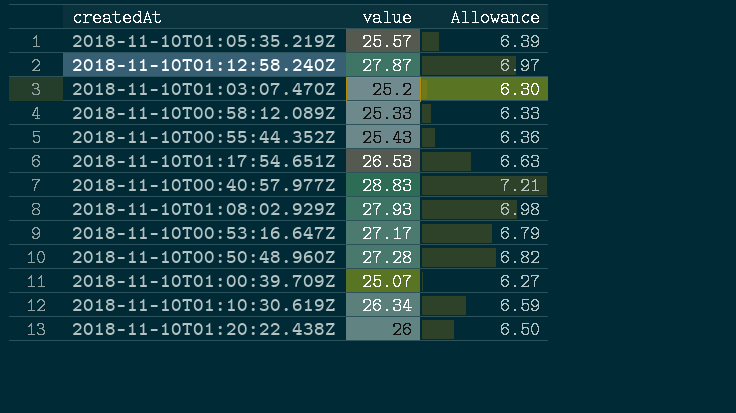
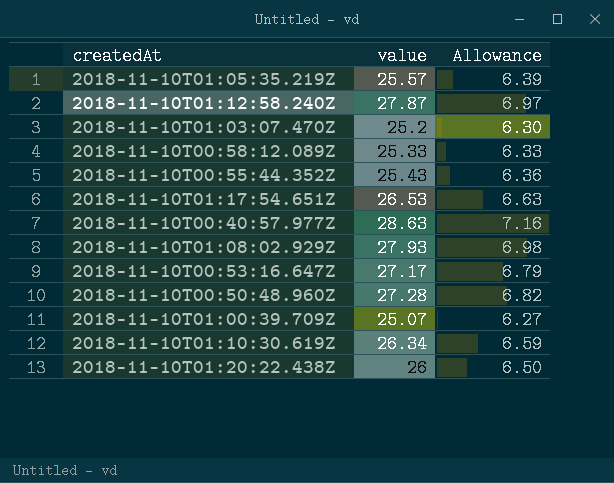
2018-11-10T00:40:57.977Z | value: 28.83 -> 28.63
2018-11-10T00:40:57.977Z | Allowance: 7.21 -> 7.16

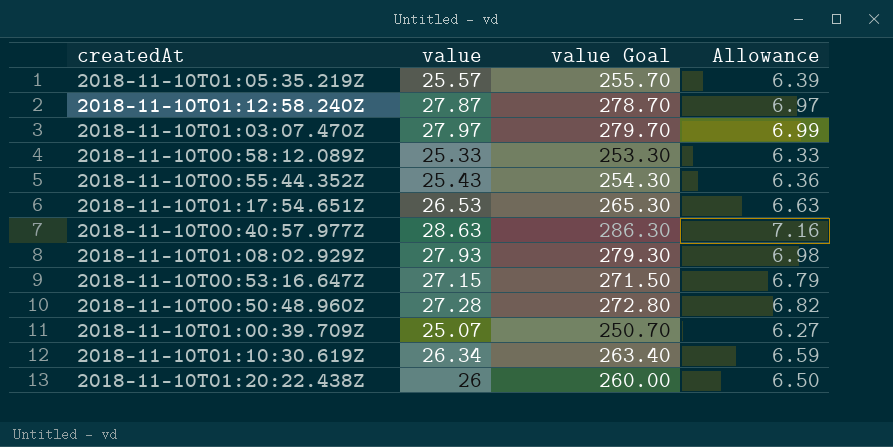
column value Goal | formula: none -> [value] * 10
2018-11-10T01:03:07.470Z | value: 25.2 -> 27.97
2018-11-10T01:03:07.470Z | Allowance: 6.30 -> 6.99
2018-11-10T00:53:16.647Z | value: 27.17 -> 27.15

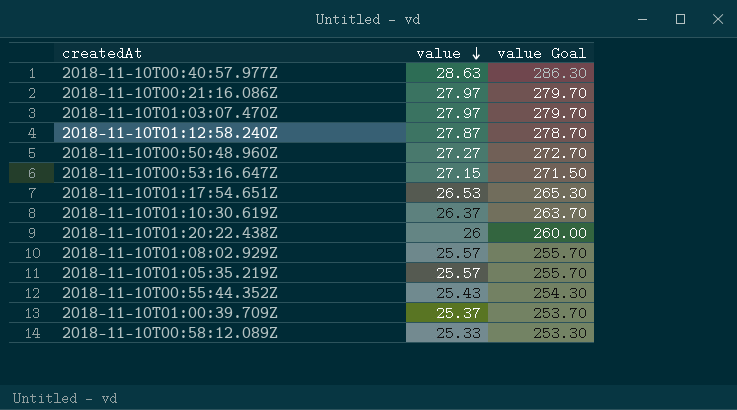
row order: none -> value descending
column Allowance | formula: [value] * 0.25 -> none
row 2018-11-10T00:21:16.086Z: none -> 27.97 | 279.70
2018-11-10T00:50:48.960Z | value: 27.28 -> 27.27
2018-11-10T00:50:48.960Z | value Goal: 272.80 -> 272.70
2018-11-10T01:10:30.619Z | value: 26.34 -> 26.37
2018-11-10T01:10:30.619Z | value Goal: 263.40 -> 263.70
2018-11-10T01:08:02.929Z | value: 27.93 -> 25.57
2018-11-10T01:08:02.929Z | value Goal: 279.30 -> 255.70
2018-11-10T01:00:39.709Z | value: 25.07 -> 25.37
2018-11-10T01:00:39.709Z | value Goal: 250.70 -> 253.70

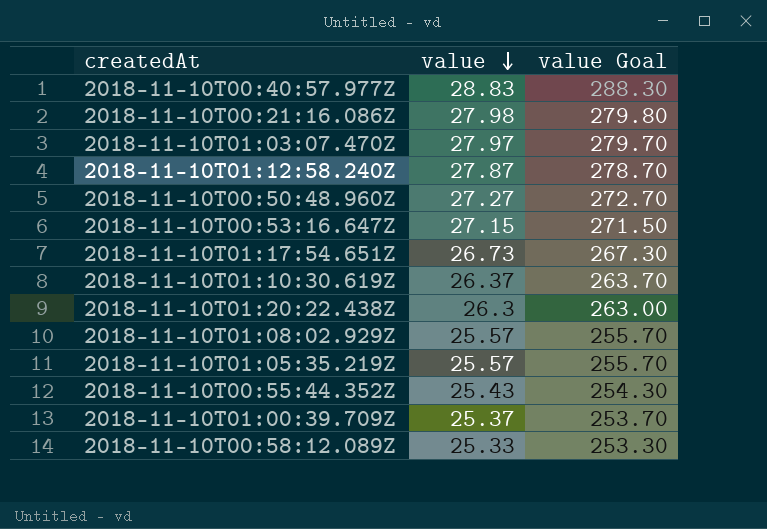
2018-11-10T00:40:57.977Z | value: 28.63 -> 28.83
2018-11-10T00:40:57.977Z | value Goal: 286.30 -> 288.30
2018-11-10T00:21:16.086Z | value: 27.97 -> 27.98
2018-11-10T00:21:16.086Z | value Goal: 279.70 -> 279.80
2018-11-10T01:17:54.651Z | value: 26.53 -> 26.73
2018-11-10T01:17:54.651Z | value Goal: 265.30 -> 267.30
2018-11-10T01:20:22.438Z | value: 26 -> 26.3
2018-11-10T01:20:22.438Z | value Goal: 260.00 -> 263.00

